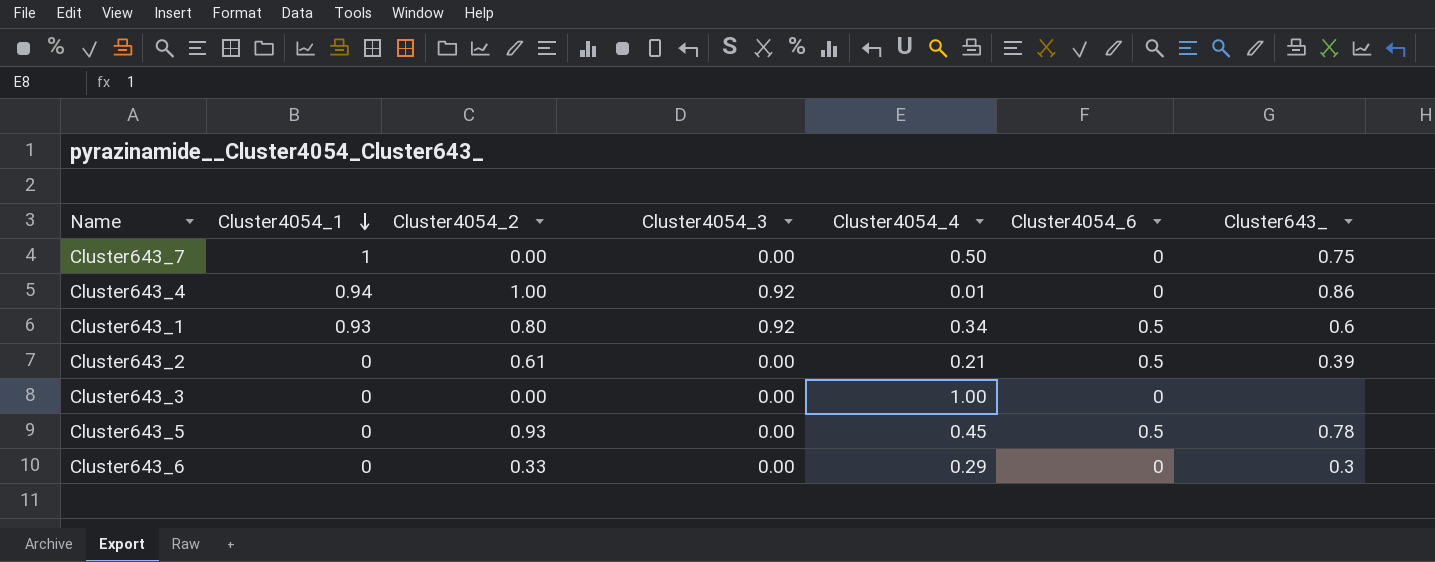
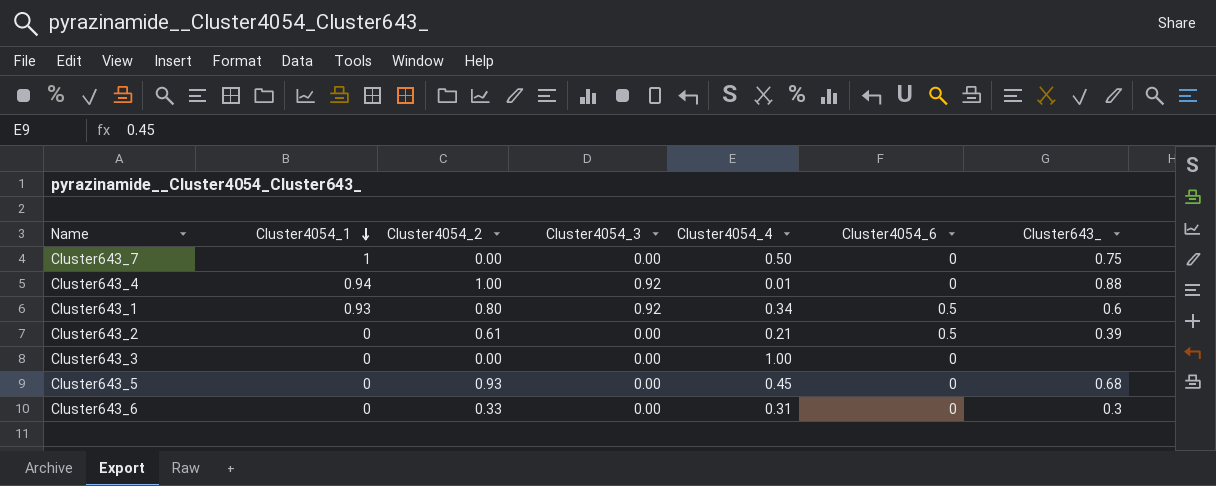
Cluster643_4 | Cluster643_: 0.86 -> 0.88
Cluster643_5 | Cluster4054_6: 0.5 -> 0
Cluster643_5 | Cluster643_: 0.78 -> 0.68
Cluster643_6 | Cluster4054_4: 0.29 -> 0.31

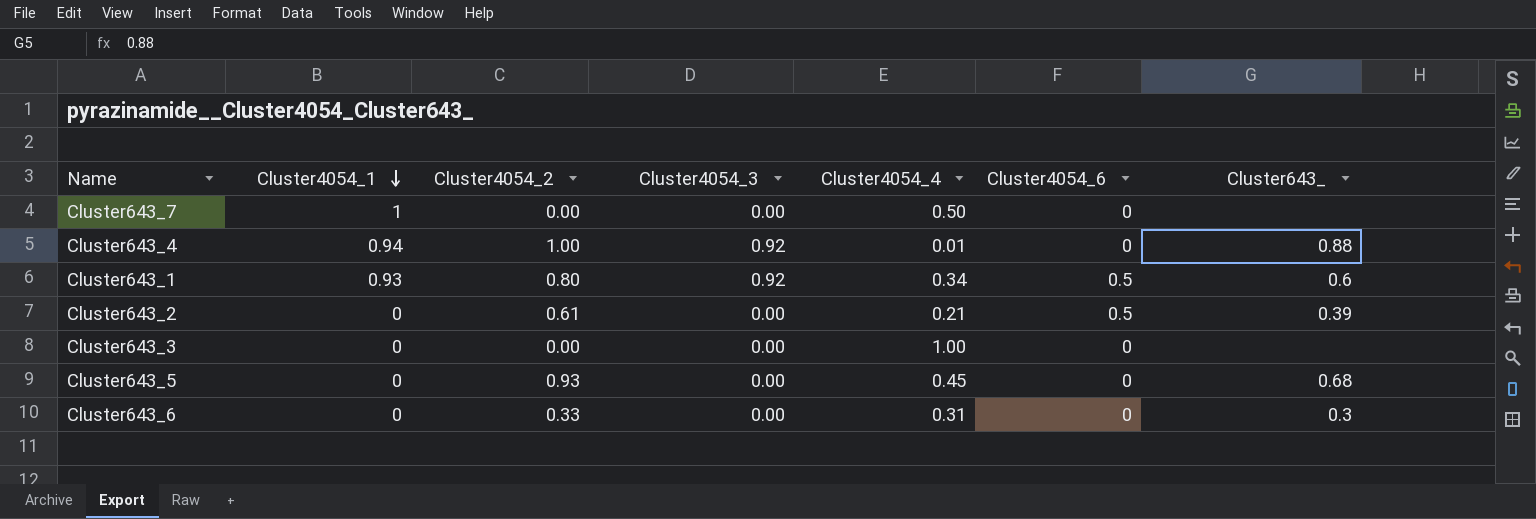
Cluster643_7 | Cluster643_: 0.75 -> none

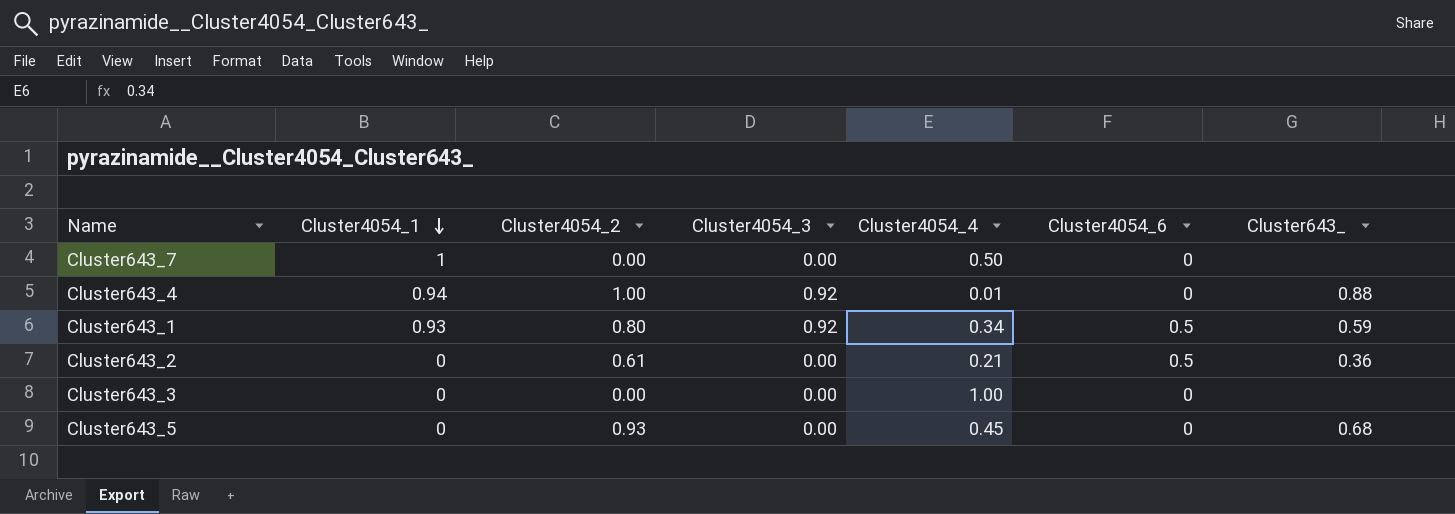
row Cluster643_6: 0 | 0.33 | 0.00 | 0.31 | 0 | 0.3 -> none
Cluster643_1 | Cluster643_: 0.6 -> 0.59
Cluster643_2 | Cluster643_: 0.39 -> 0.36

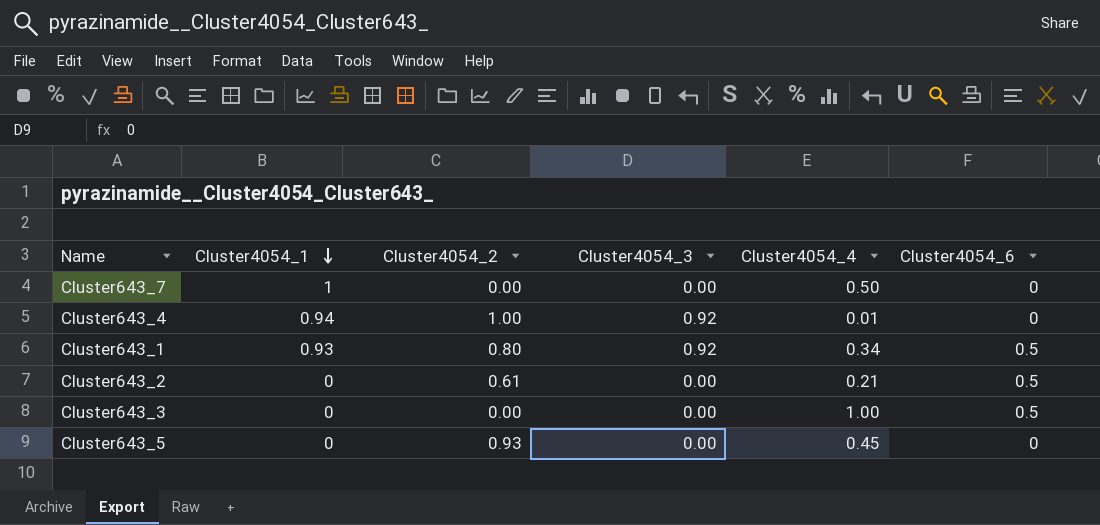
column Cluster643_ | position: 7 -> none
Cluster643_3 | Cluster4054_6: 0 -> 0.5

